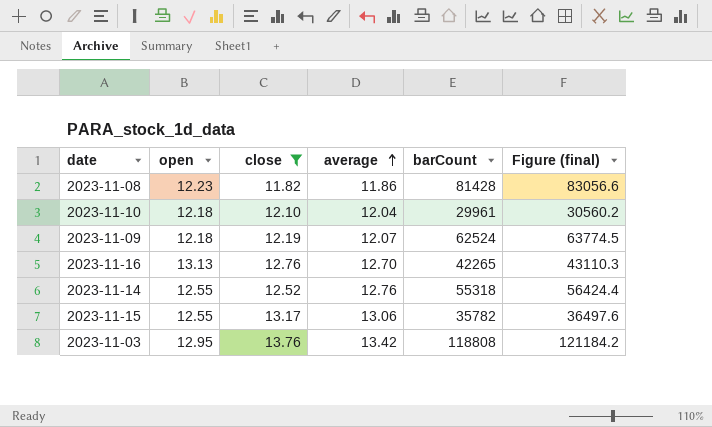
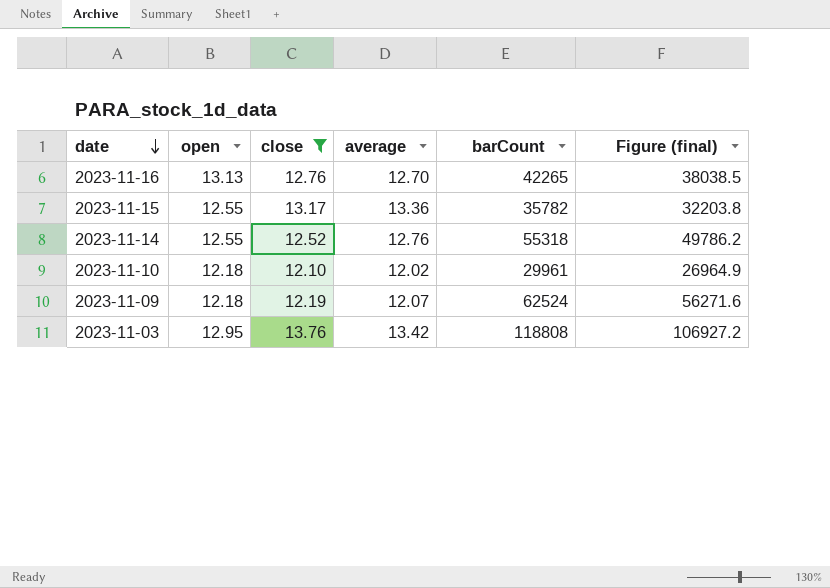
row order: average ascending -> date descending
column Figure (final) | formula: [barCount] * 1.02 -> [barCount] * 0.9
row 2023-11-08: 12.23 | 11.82 | 11.86 | 81428 | 83056.6 -> none
2023-11-15 | average: 13.06 -> 13.36
2023-11-10 | average: 12.04 -> 12.02

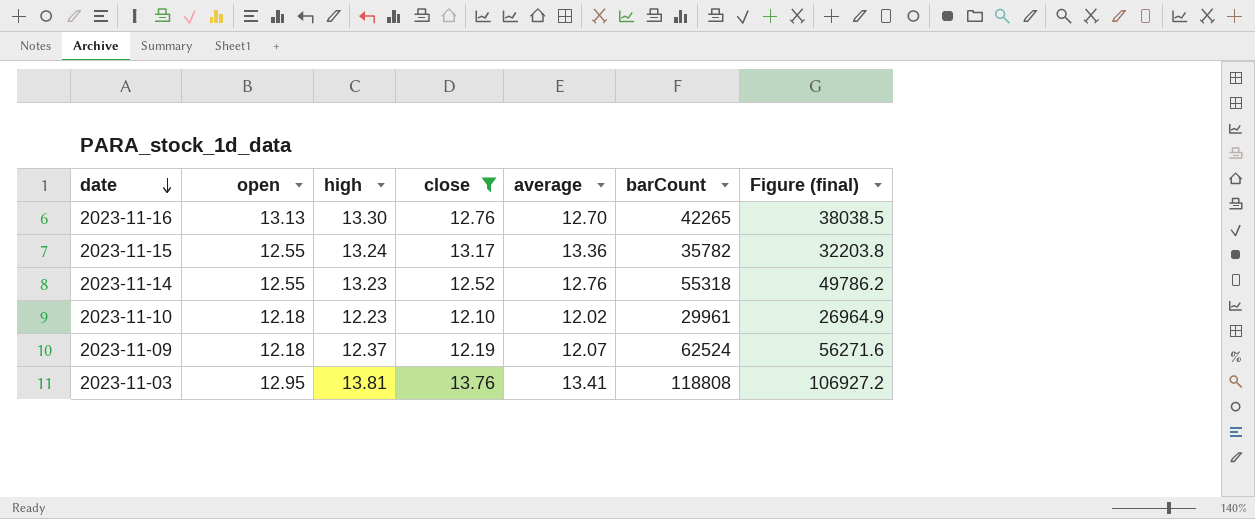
column high | position: none -> 3
2023-11-03 | average: 13.42 -> 13.41

